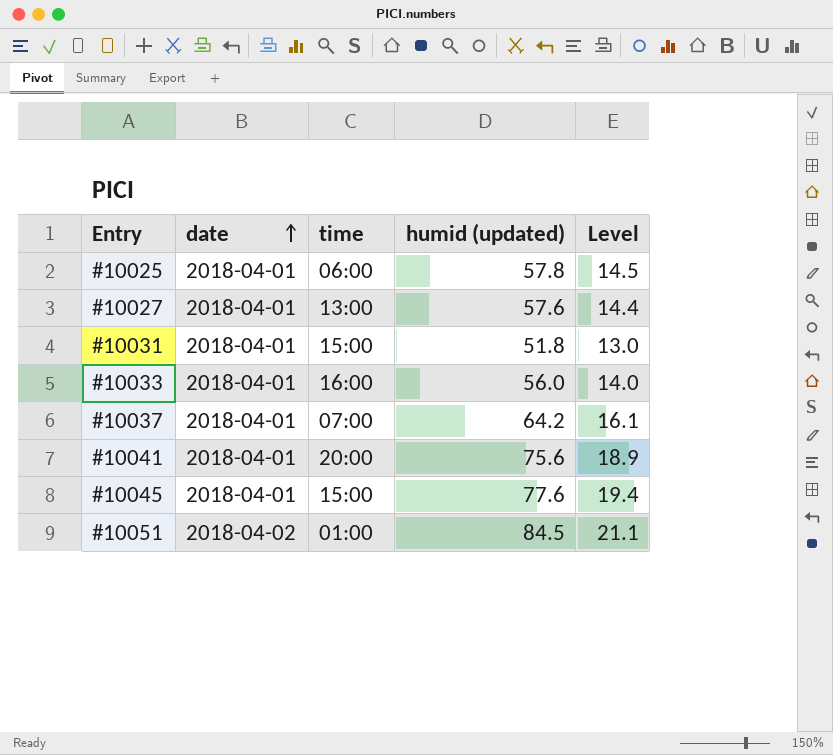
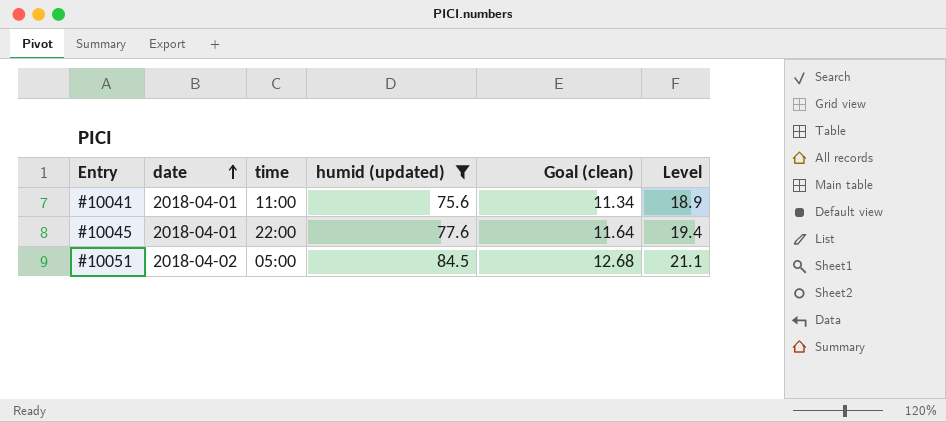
filter: none -> humid (updated) >= 75.6
column Goal (clean) | formula: none -> [humid (updated)] * 0.15
#10041 | time: 20:00 -> 11:00
#10045 | time: 15:00 -> 22:00
#10051 | time: 01:00 -> 05:00

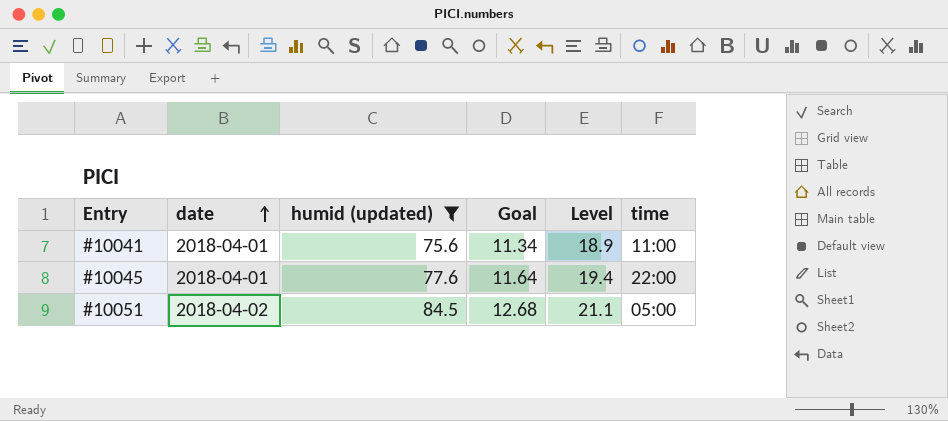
column name: Goal (clean) -> Goal
column time | position: 3 -> 6

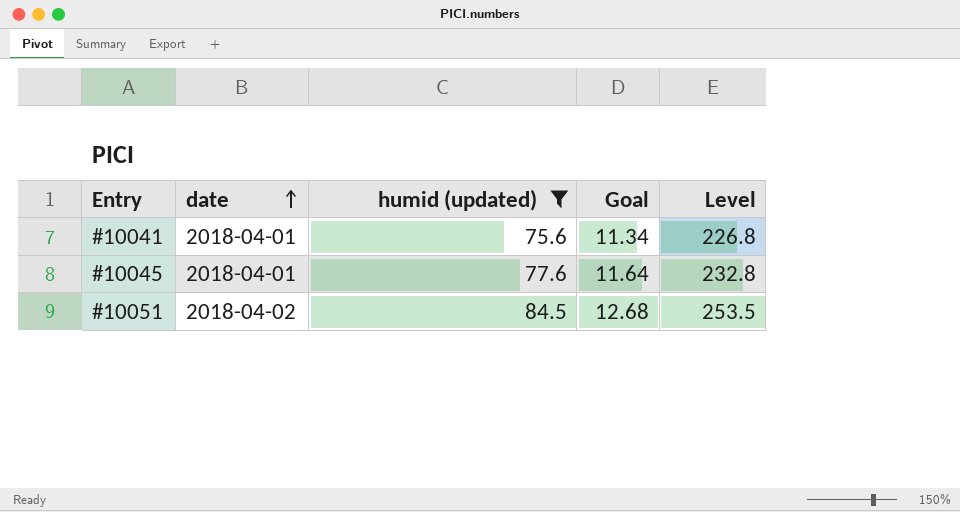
column time | position: 6 -> none
column Level | formula: [humid (updated)] * 0.25 -> [humid (updated)] * 3

